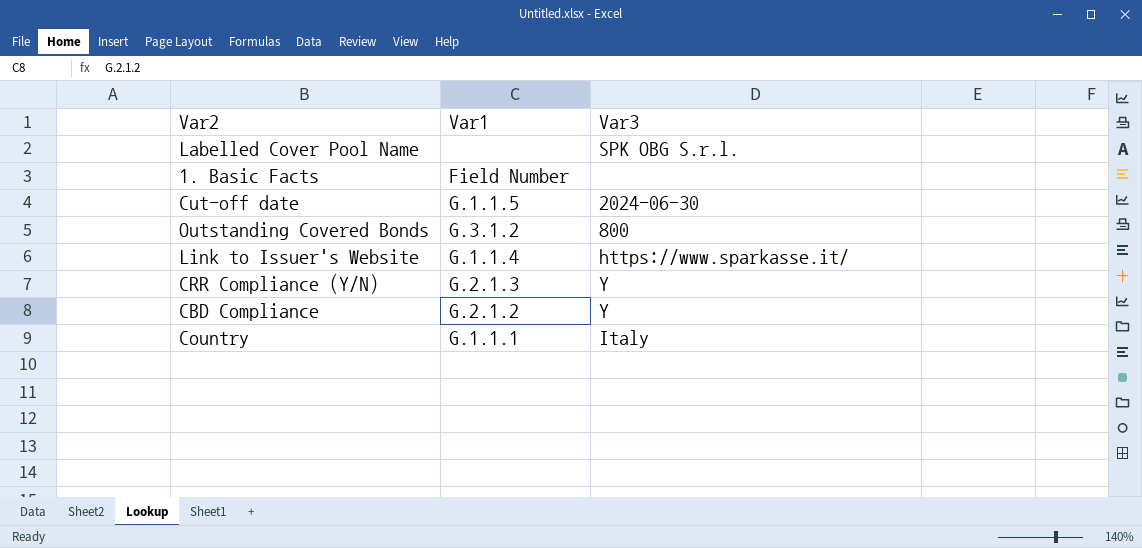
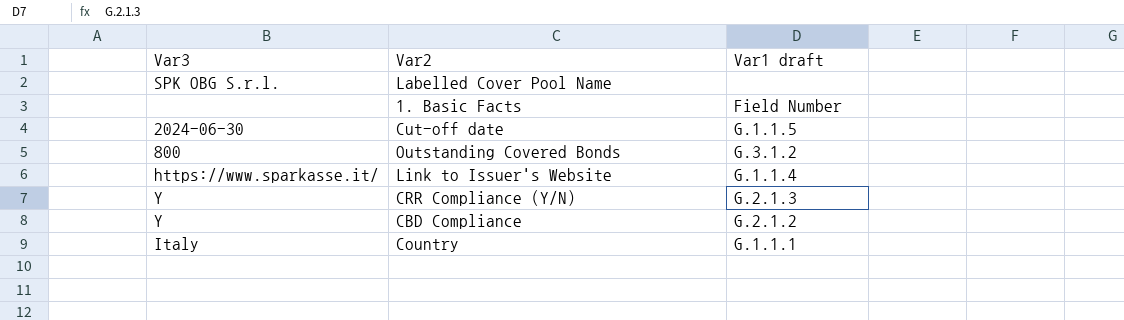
column Var3 | position: 3 -> 1
column name: Var1 -> Var1 draft

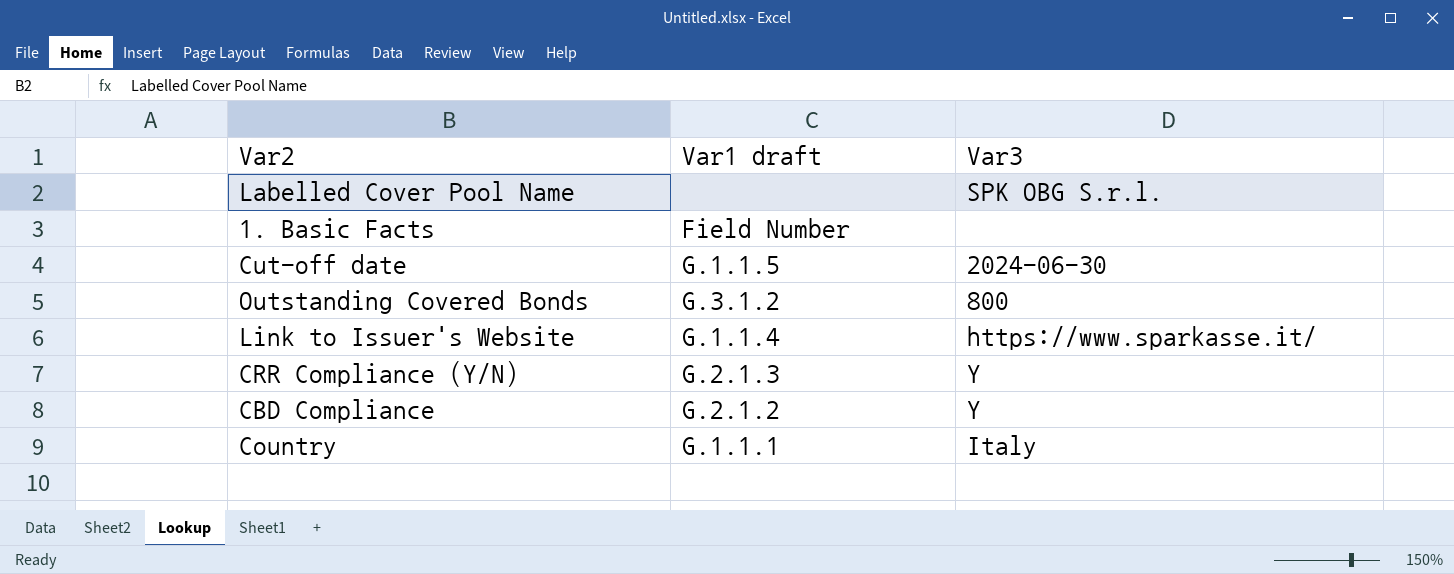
column Var3 | position: 1 -> 3

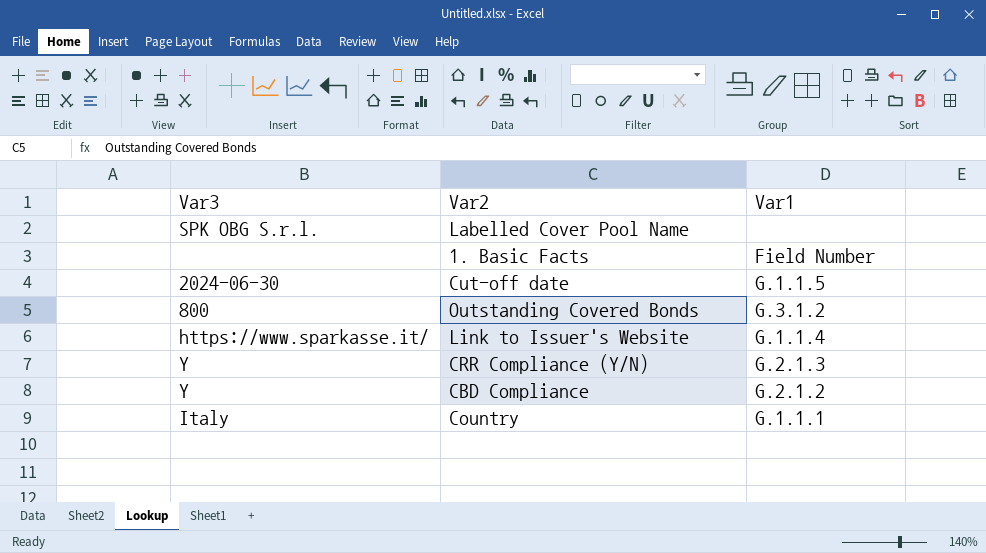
column Var3 | position: 3 -> 1
column name: Var1 draft -> Var1

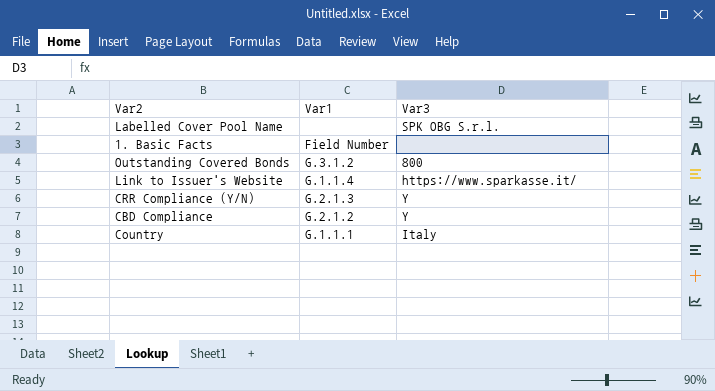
column Var3 | position: 1 -> 3
row Cut-off date: 2024-06-30 | G.1.1.5 -> none

